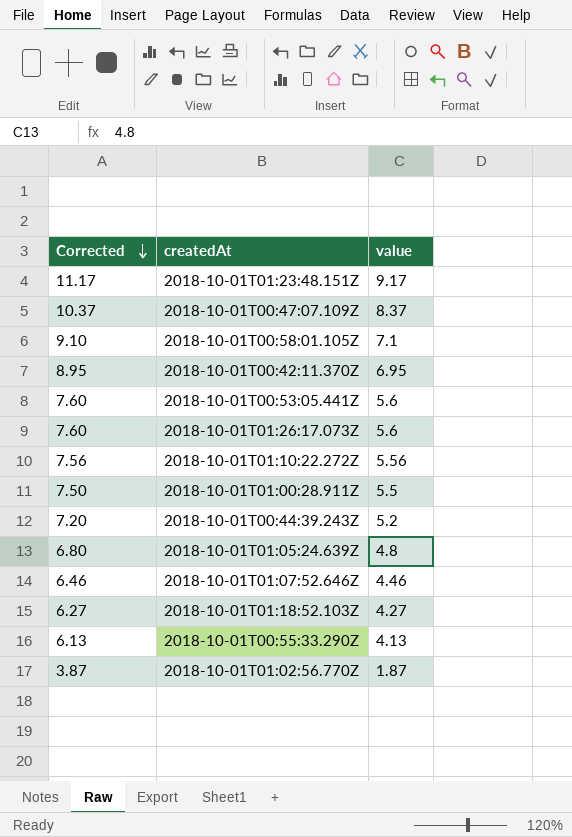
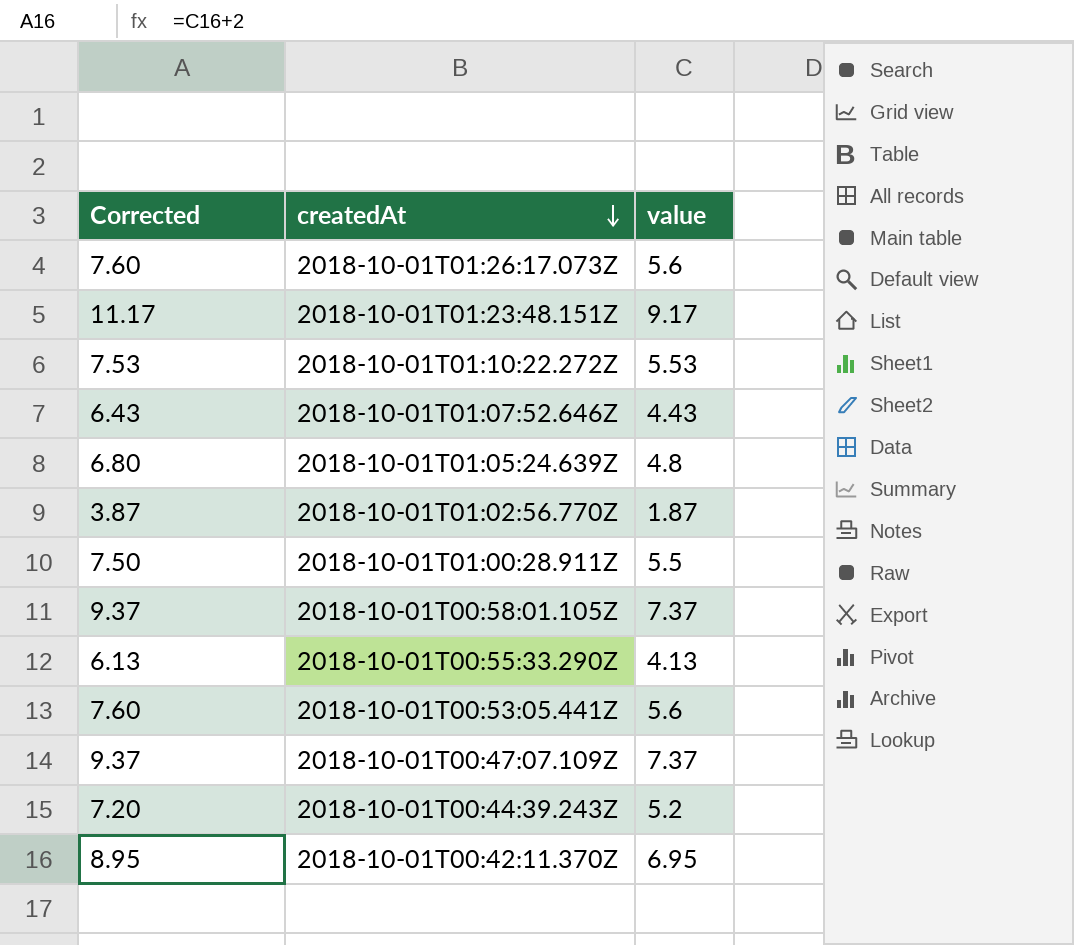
row order: Corrected descending -> createdAt descending
row 2018-10-01T01:18:52.103Z: 6.27 | 4.27 -> none
2018-10-01T01:10:22.272Z | Corrected: 7.56 -> 7.53
2018-10-01T01:10:22.272Z | value: 5.56 -> 5.53
2018-10-01T01:07:52.646Z | Corrected: 6.46 -> 6.43
2018-10-01T01:07:52.646Z | value: 4.46 -> 4.43
2018-10-01T00:58:01.105Z | Corrected: 9.10 -> 9.37
2018-10-01T00:58:01.105Z | value: 7.1 -> 7.37
2018-10-01T00:47:07.109Z | Corrected: 10.37 -> 9.37
2018-10-01T00:47:07.109Z | value: 8.37 -> 7.37

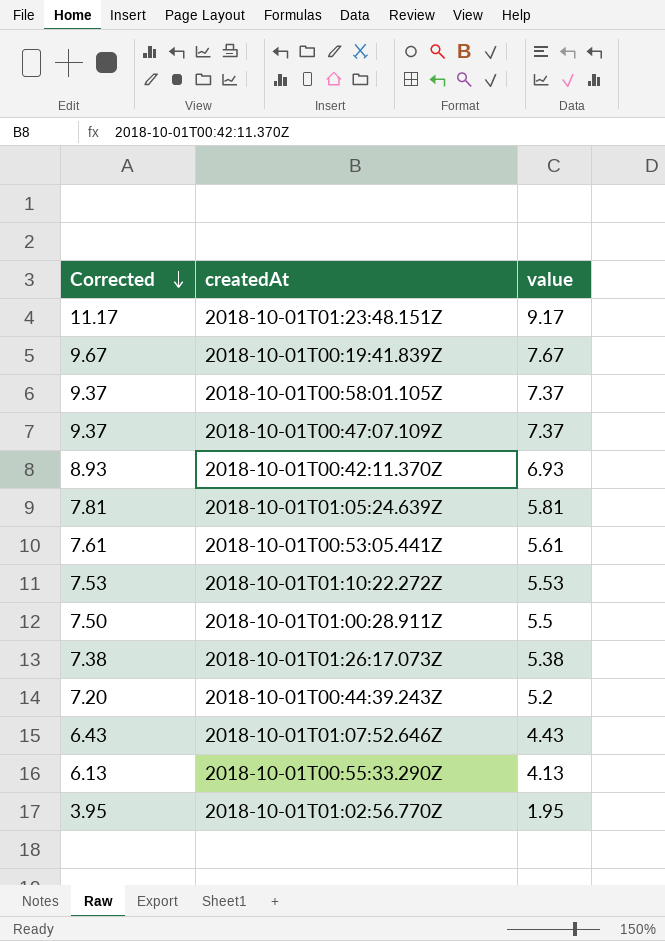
row order: createdAt descending -> Corrected descending
row 2018-10-01T00:19:41.839Z: none -> 9.67 | 7.67
2018-10-01T00:42:11.370Z | Corrected: 8.95 -> 8.93
2018-10-01T00:42:11.370Z | value: 6.95 -> 6.93
2018-10-01T01:05:24.639Z | Corrected: 6.80 -> 7.81
2018-10-01T01:05:24.639Z | value: 4.8 -> 5.81
2018-10-01T00:53:05.441Z | Corrected: 7.60 -> 7.61
2018-10-01T00:53:05.441Z | value: 5.6 -> 5.61
2018-10-01T01:26:17.073Z | Corrected: 7.60 -> 7.38
2018-10-01T01:26:17.073Z | value: 5.6 -> 5.38
2018-10-01T01:02:56.770Z | Corrected: 3.87 -> 3.95
2018-10-01T01:02:56.770Z | value: 1.87 -> 1.95

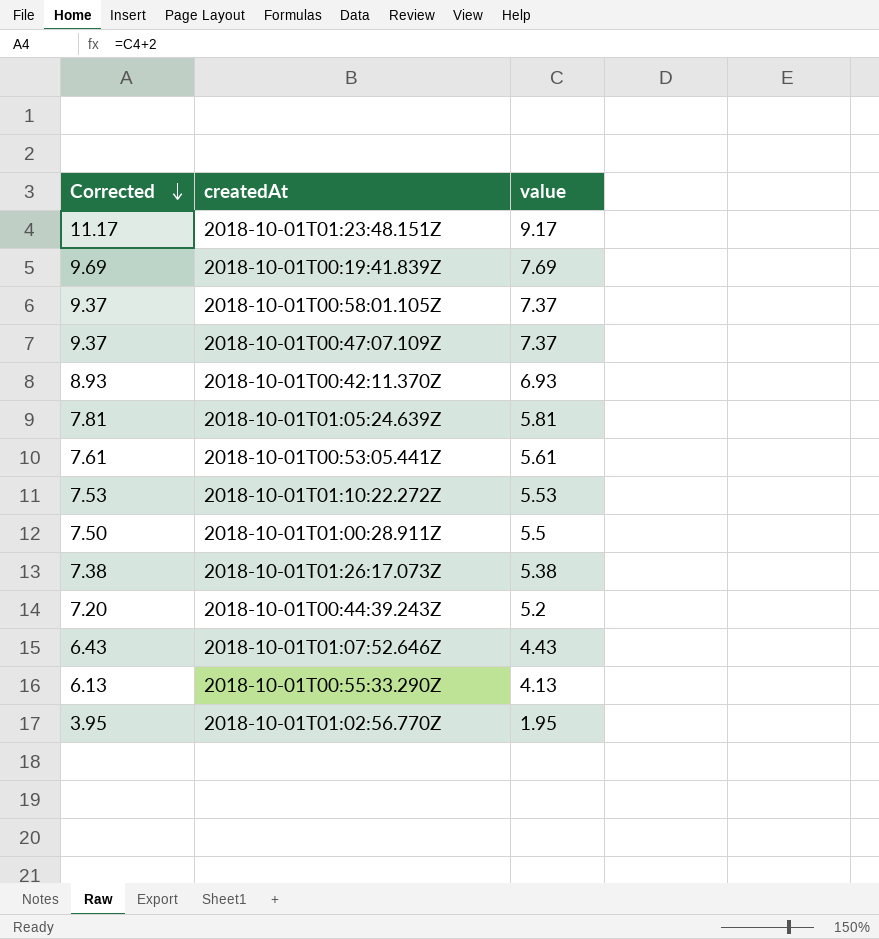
2018-10-01T00:19:41.839Z | Corrected: 9.67 -> 9.69
2018-10-01T00:19:41.839Z | value: 7.67 -> 7.69

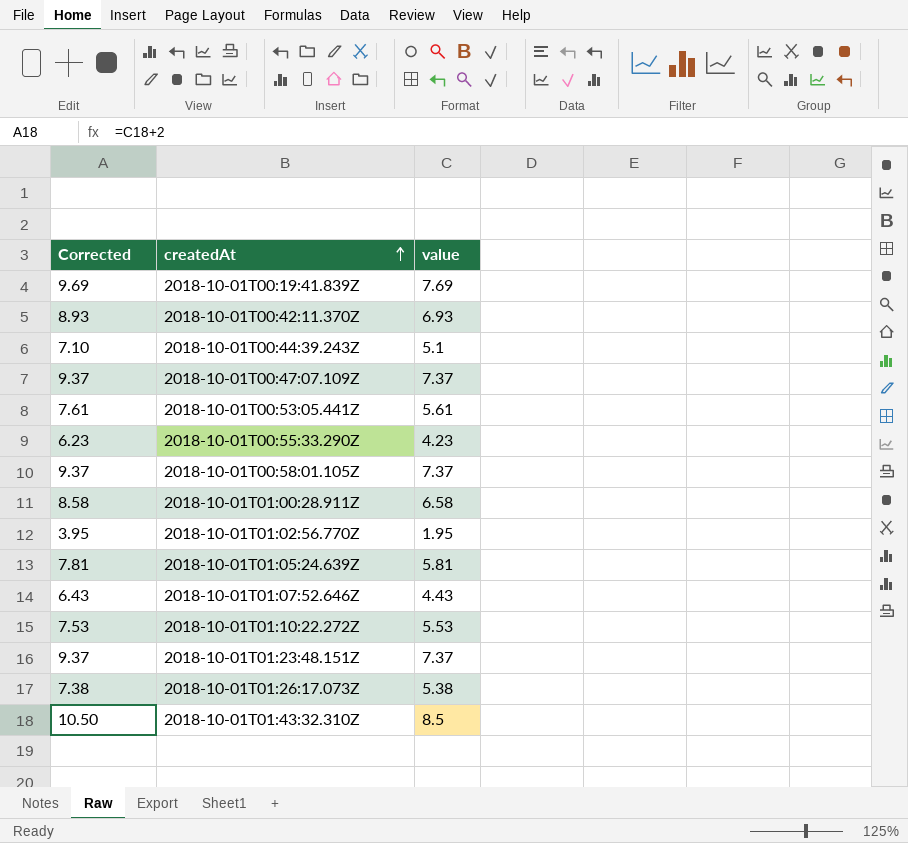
row order: Corrected descending -> createdAt ascending
2018-10-01T00:44:39.243Z | Corrected: 7.20 -> 7.10
2018-10-01T00:44:39.243Z | value: 5.2 -> 5.1
2018-10-01T00:55:33.290Z | Corrected: 6.13 -> 6.23
2018-10-01T00:55:33.290Z | value: 4.13 -> 4.23
2018-10-01T01:00:28.911Z | Corrected: 7.50 -> 8.58
2018-10-01T01:00:28.911Z | value: 5.5 -> 6.58
2018-10-01T01:23:48.151Z | Corrected: 11.17 -> 9.37
2018-10-01T01:23:48.151Z | value: 9.17 -> 7.37
row 2018-10-01T01:43:32.310Z: none -> 10.50 | 8.5

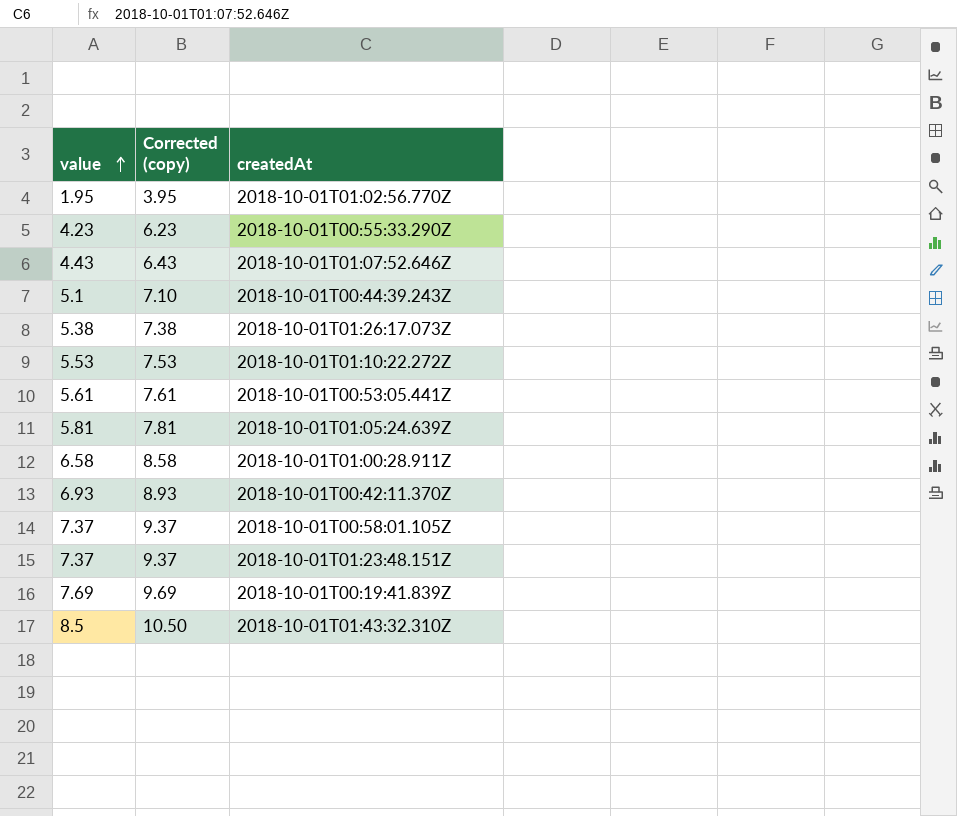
row order: createdAt ascending -> value ascending
column value | position: 3 -> 1
column name: Corrected -> Corrected (copy)
row 2018-10-01T00:47:07.109Z: 9.37 | 7.37 -> none

